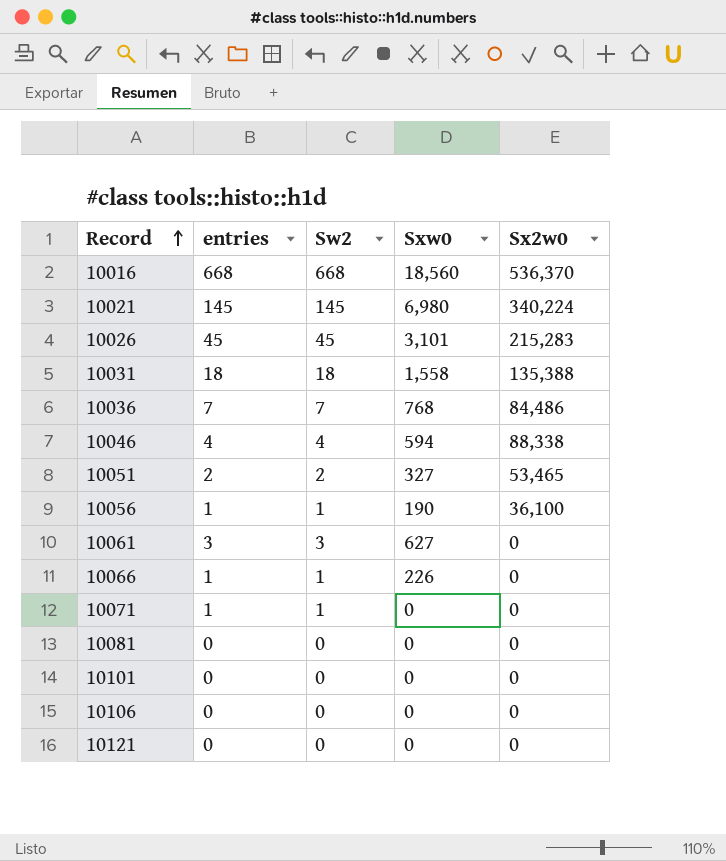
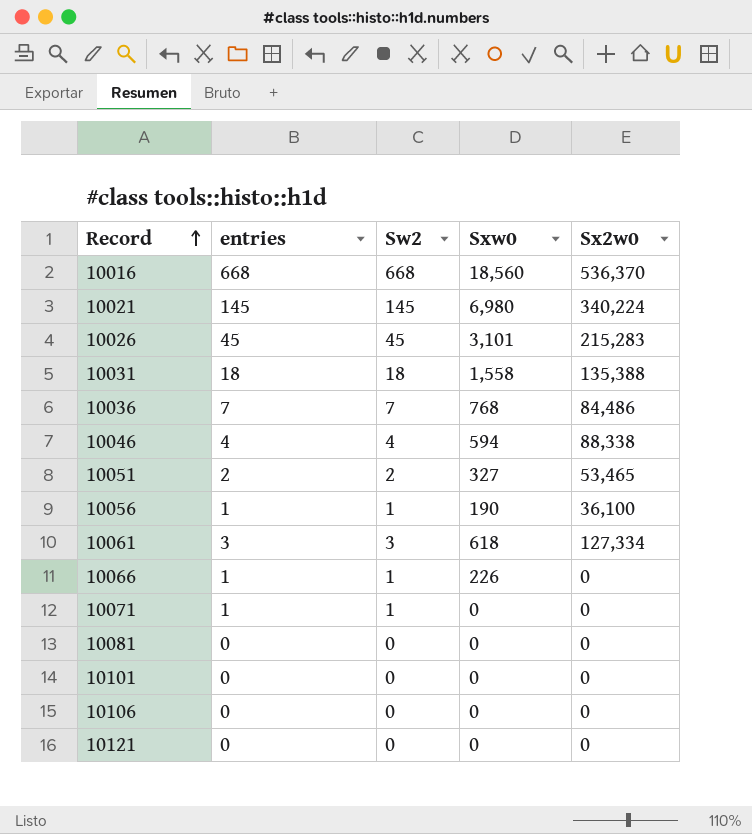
10061 | Sxw0: 627 -> 618
10061 | Sx2w0: 0 -> 127,334

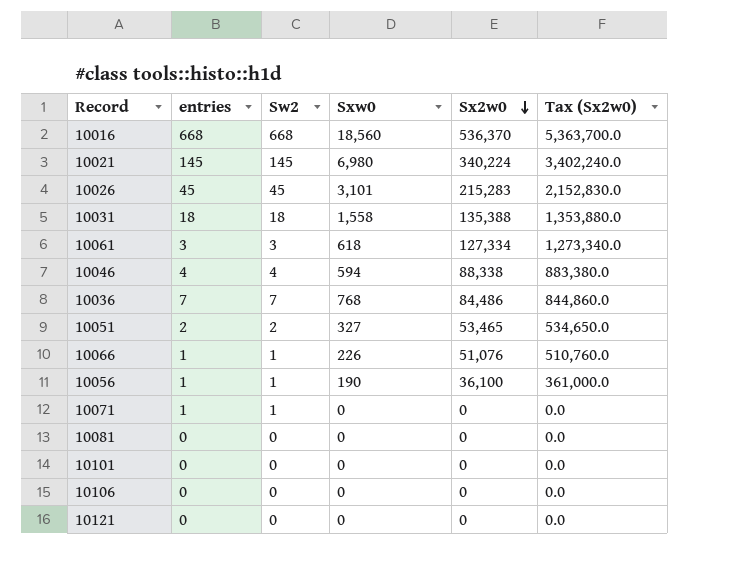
row order: Record ascending -> Sx2w0 descending
column Tax (Sx2w0) | formula: none -> [Sx2w0] * 10
10066 | Sx2w0: 0 -> 51,076

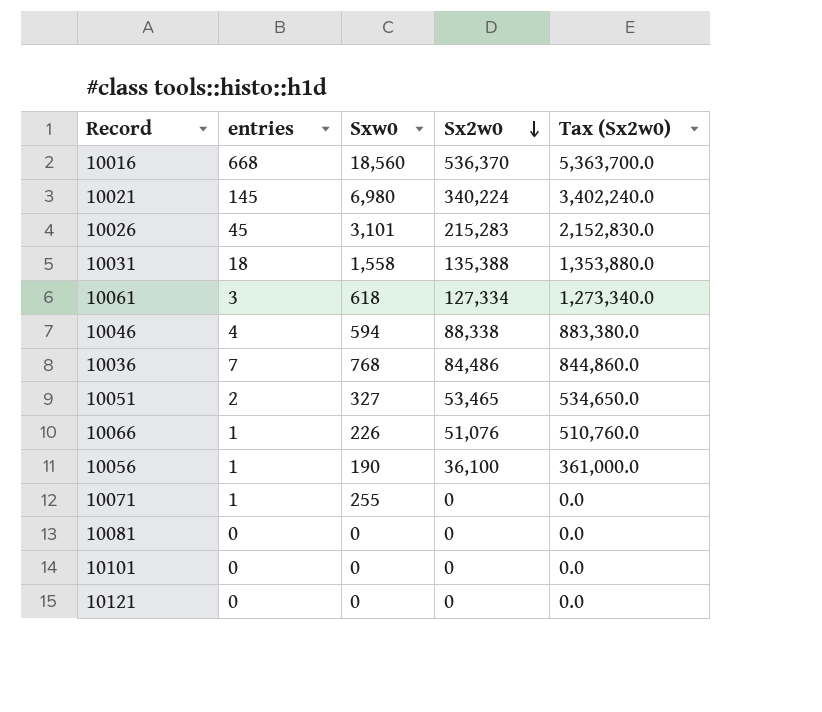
column Sw2 | position: 3 -> none
row 10106: 0 | 0 | 0 | 0 | 0.0 -> none
10071 | Sxw0: 0 -> 255

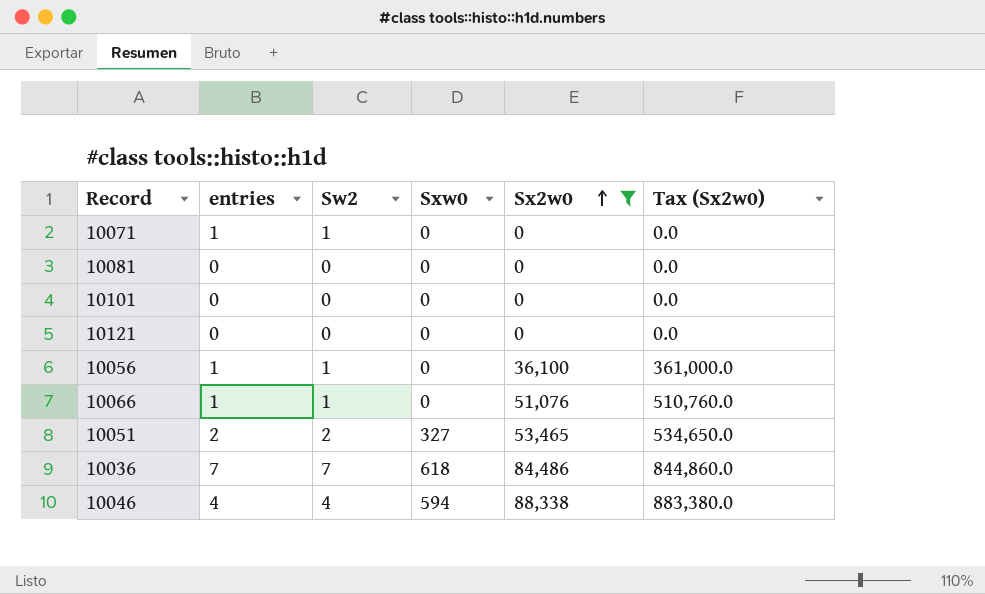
filter: none -> Sx2w0 <= 88,338
row order: Sx2w0 descending -> Sx2w0 ascending
column Sw2 | position: none -> 3
10071 | Sxw0: 255 -> 0
10056 | Sxw0: 190 -> 0
10066 | Sxw0: 226 -> 0
10036 | Sxw0: 768 -> 618

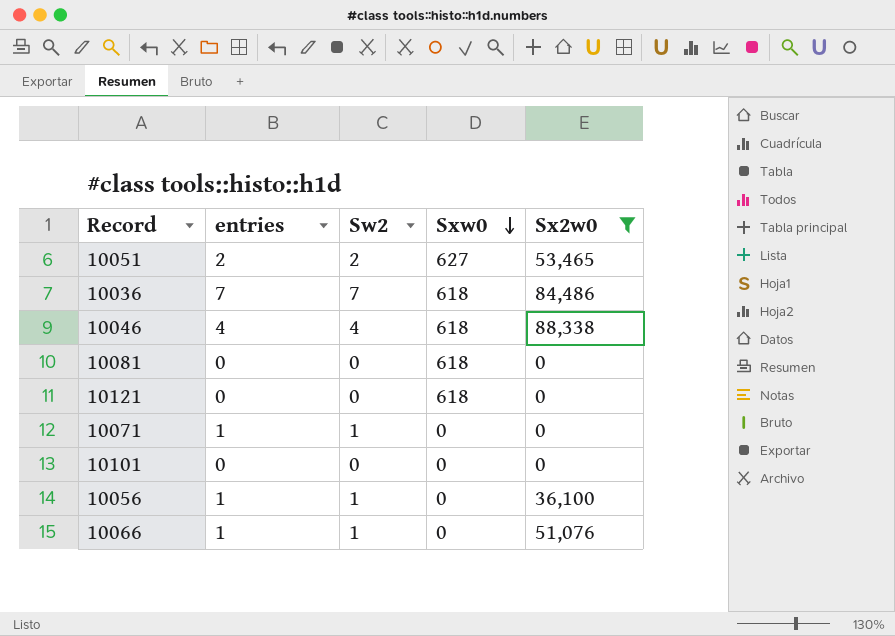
row order: Sx2w0 ascending -> Sxw0 descending
column Tax (Sx2w0) | formula: [Sx2w0] * 10 -> none
10051 | Sxw0: 327 -> 627
10046 | Sxw0: 594 -> 618
10081 | Sxw0: 0 -> 618
10121 | Sxw0: 0 -> 618

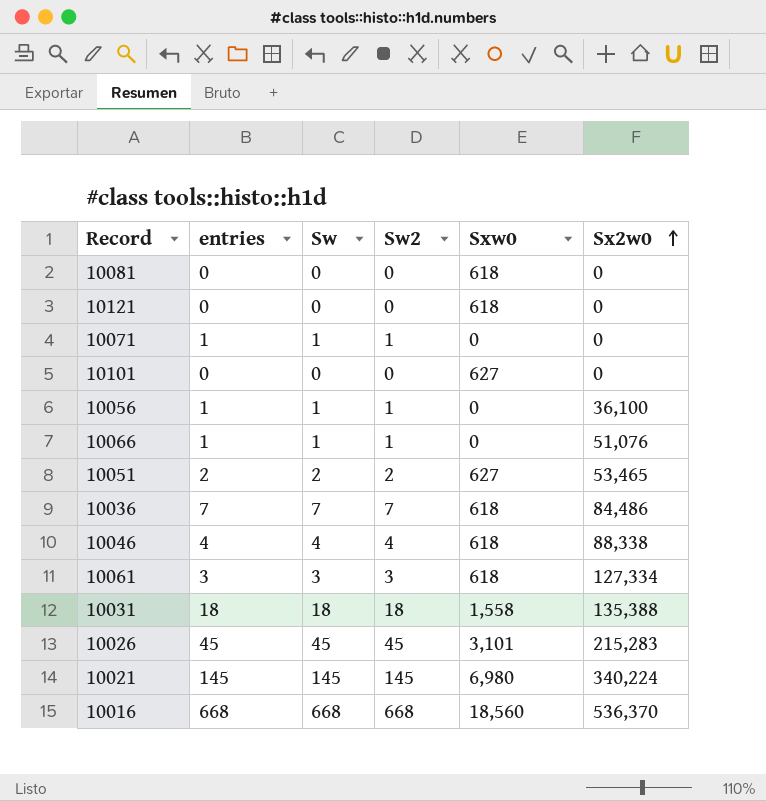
filter: Sx2w0 <= 88,338 -> none
row order: Sxw0 descending -> Sx2w0 ascending
column Sw | position: none -> 3
10101 | Sxw0: 0 -> 627

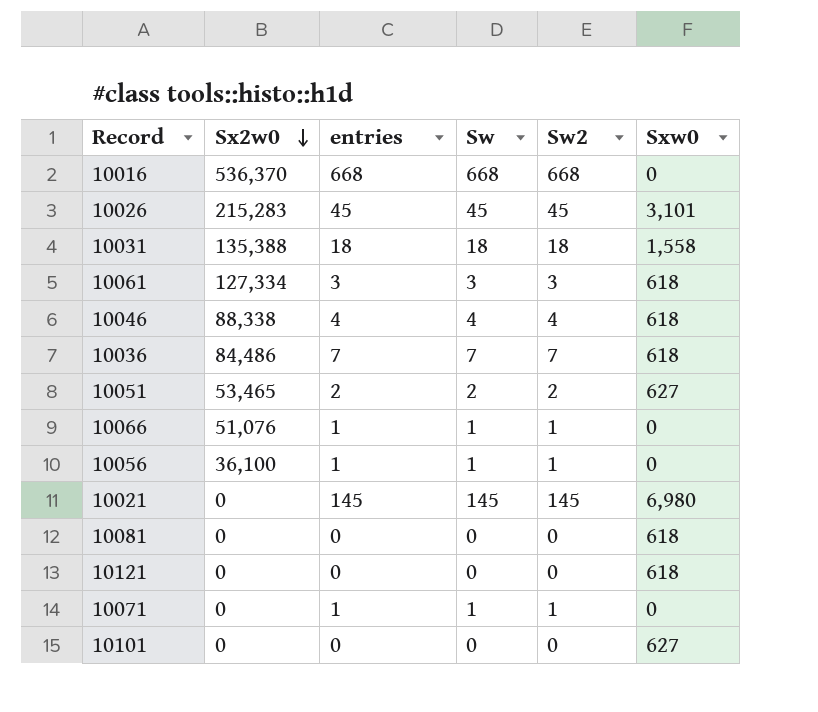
row order: Sx2w0 ascending -> Sx2w0 descending
column Sx2w0 | position: 6 -> 2
10016 | Sxw0: 18,560 -> 0
10021 | Sx2w0: 340,224 -> 0

